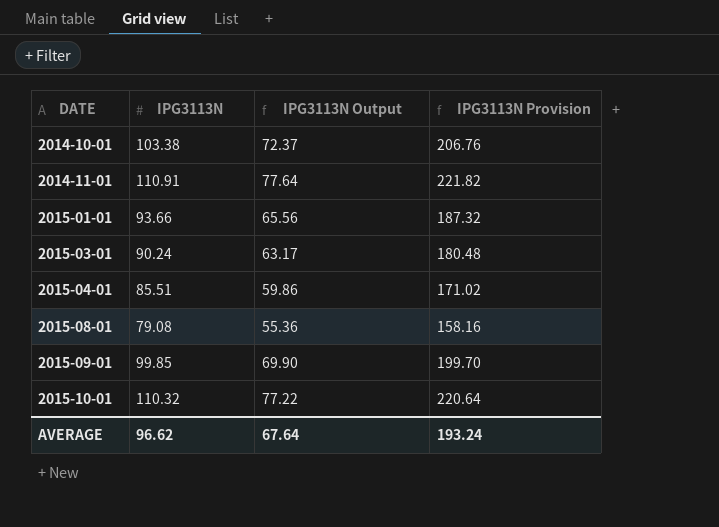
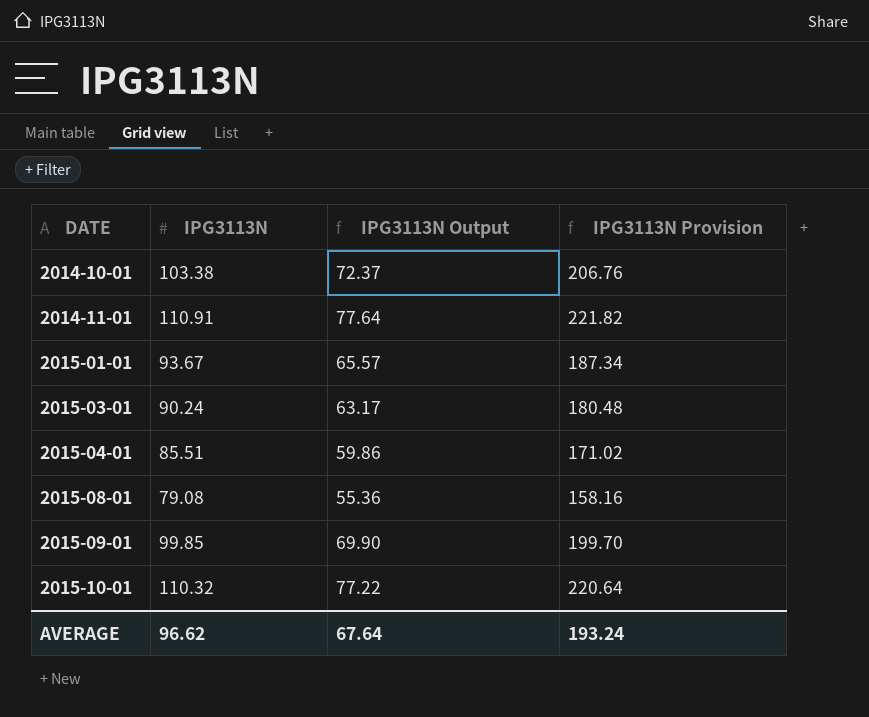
2015-01-01 | IPG3113N: 93.66 -> 93.67
2015-01-01 | IPG3113N Output: 65.56 -> 65.57
2015-01-01 | IPG3113N Provision: 187.32 -> 187.34

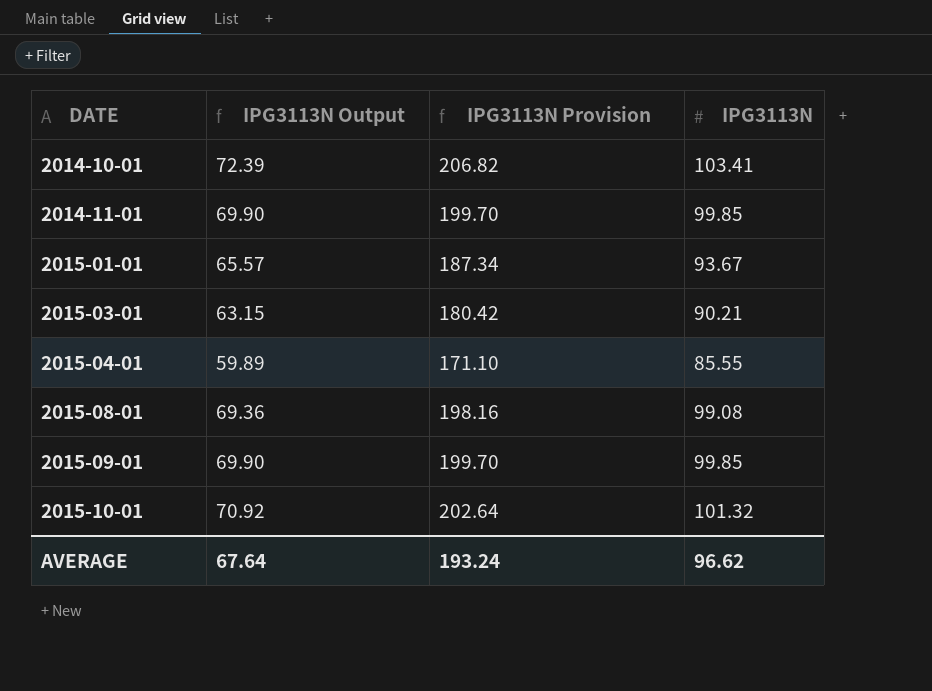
column IPG3113N | position: 2 -> 4
2014-10-01 | IPG3113N Output: 72.37 -> 72.39
2014-10-01 | IPG3113N Provision: 206.76 -> 206.82
2014-10-01 | IPG3113N: 103.38 -> 103.41
2014-11-01 | IPG3113N Output: 77.64 -> 69.90
2014-11-01 | IPG3113N Provision: 221.82 -> 199.70
2014-11-01 | IPG3113N: 110.91 -> 99.85
2015-03-01 | IPG3113N Output: 63.17 -> 63.15
2015-03-01 | IPG3113N Provision: 180.48 -> 180.42
2015-03-01 | IPG3113N: 90.24 -> 90.21
2015-04-01 | IPG3113N Output: 59.86 -> 59.89
2015-04-01 | IPG3113N Provision: 171.02 -> 171.10
2015-04-01 | IPG3113N: 85.51 -> 85.55
2015-08-01 | IPG3113N Output: 55.36 -> 69.36
2015-08-01 | IPG3113N Provision: 158.16 -> 198.16
2015-08-01 | IPG3113N: 79.08 -> 99.08
2015-10-01 | IPG3113N Output: 77.22 -> 70.92
2015-10-01 | IPG3113N Provision: 220.64 -> 202.64
2015-10-01 | IPG3113N: 110.32 -> 101.32

